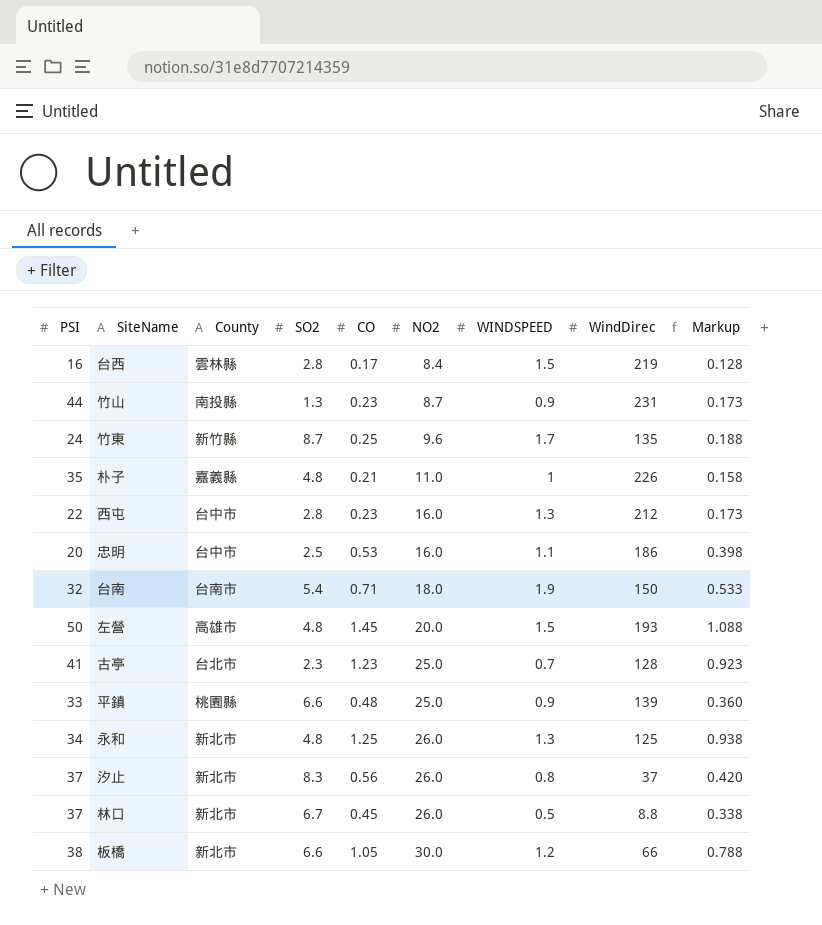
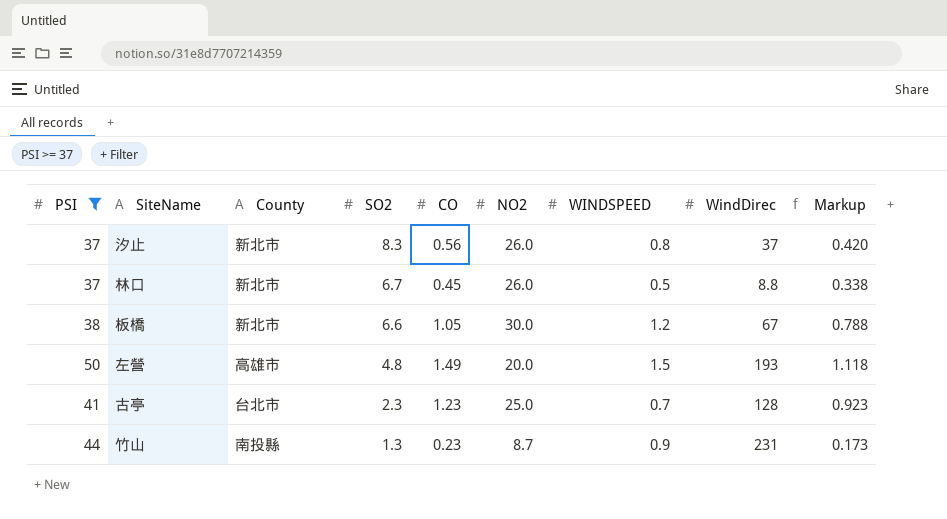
filter: none -> PSI >= 37
row order: NO2 ascending -> SO2 descending
板橋 | WindDirec: 66 -> 67
左營 | CO: 1.45 -> 1.49
左營 | Markup: 1.088 -> 1.118

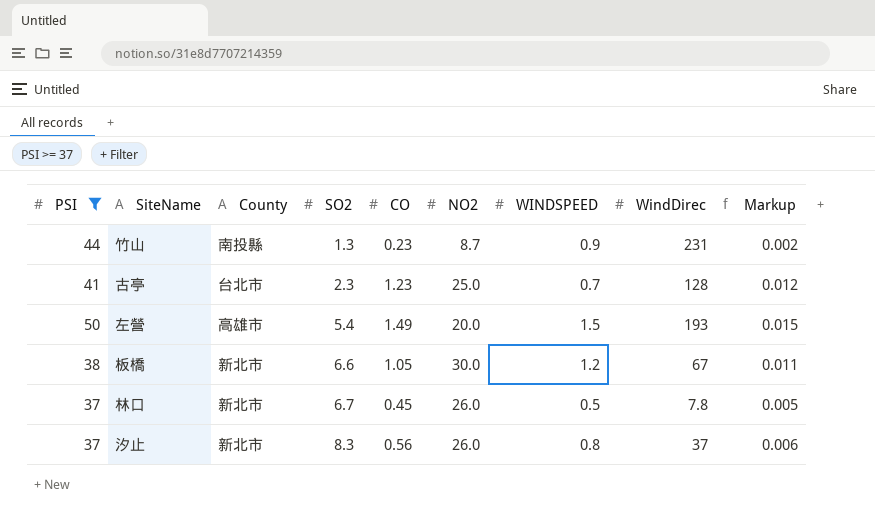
row order: SO2 descending -> SO2 ascending
column Markup | formula: [CO] * 0.75 -> [CO] * 0.01
左營 | SO2: 4.8 -> 5.4
林口 | WindDirec: 8.8 -> 7.8

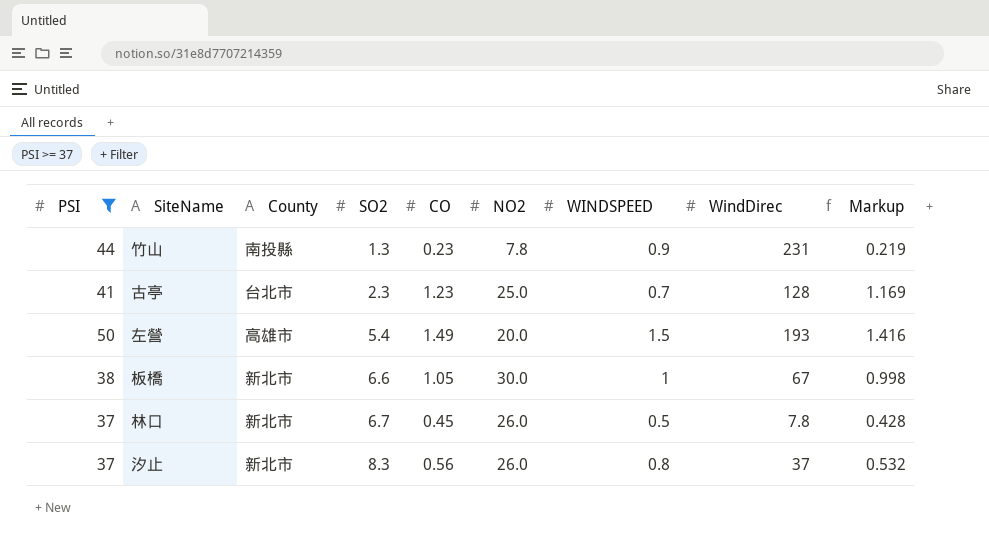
column Markup | formula: [CO] * 0.01 -> [CO] * 0.95
竹山 | NO2: 8.7 -> 7.8
板橋 | WINDSPEED: 1.2 -> 1

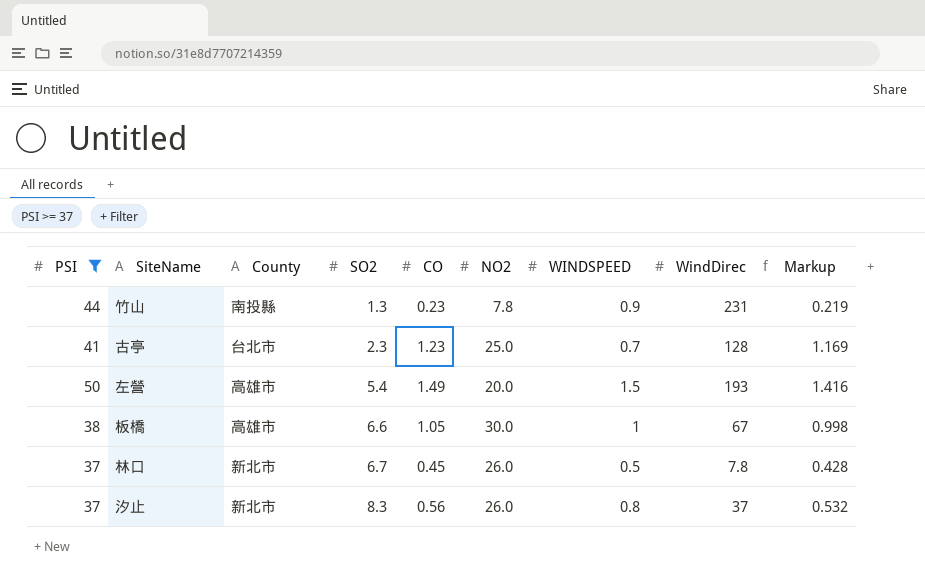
板橋 | County: 新北市 -> 高雄市

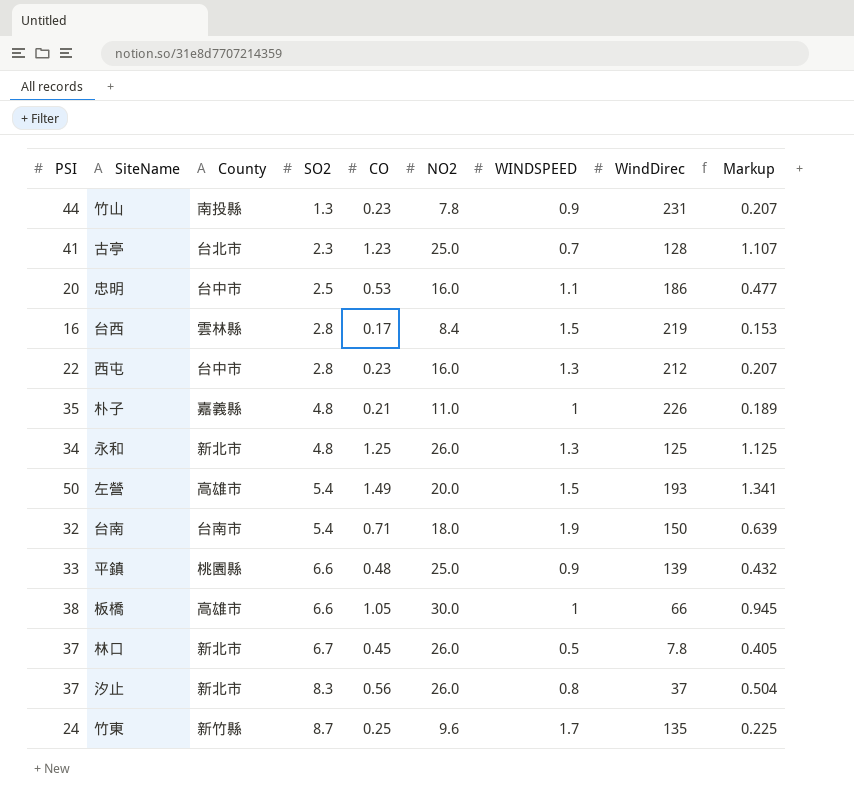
filter: PSI >= 37 -> none
column Markup | formula: [CO] * 0.95 -> [CO] * 0.9
板橋 | WindDirec: 67 -> 66

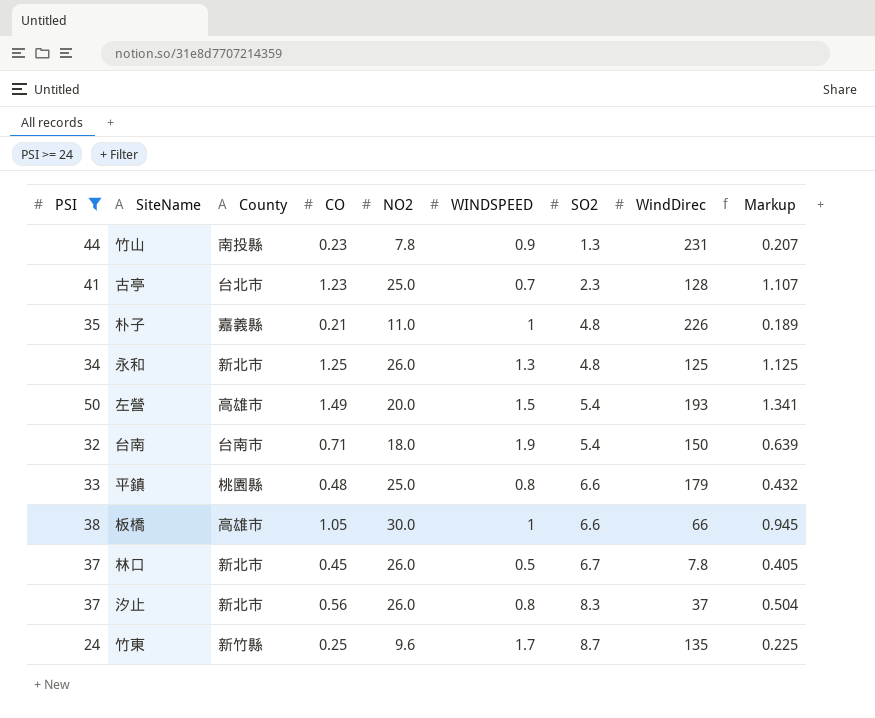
filter: none -> PSI >= 24
column SO2 | position: 4 -> 7
平鎮 | WINDSPEED: 0.9 -> 0.8
平鎮 | WindDirec: 139 -> 179

